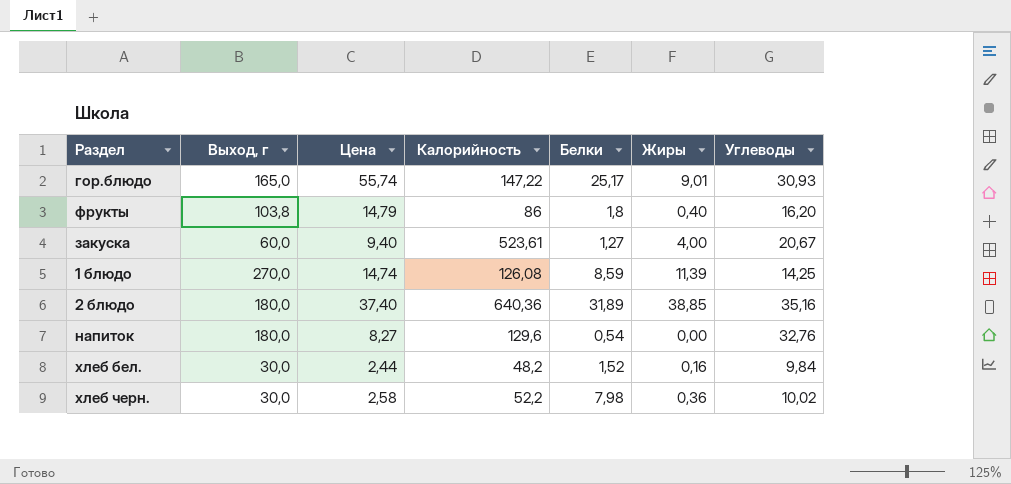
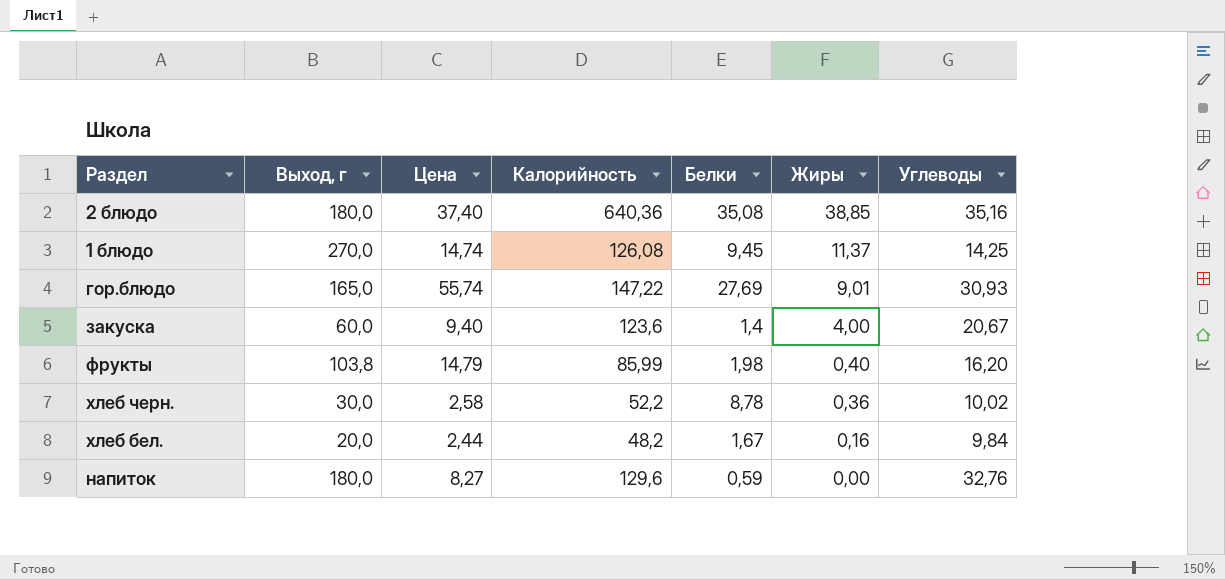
row order: none -> Жиры descending
2 блюдо | Белки: 31,89 -> 35,08
1 блюдо | Белки: 8,59 -> 9,45
1 блюдо | Жиры: 11,39 -> 11,37
гор.блюдо | Белки: 25,17 -> 27,69
закуска | Калорийность: 523,61 -> 123,6
закуска | Белки: 1,27 -> 1,4
фрукты | Калорийность: 86 -> 85,99
фрукты | Белки: 1,8 -> 1,98
хлеб черн. | Белки: 7,98 -> 8,78
хлеб бел. | Выход, г: 30,0 -> 20,0
хлеб бел. | Белки: 1,52 -> 1,67
напиток | Белки: 0,54 -> 0,59

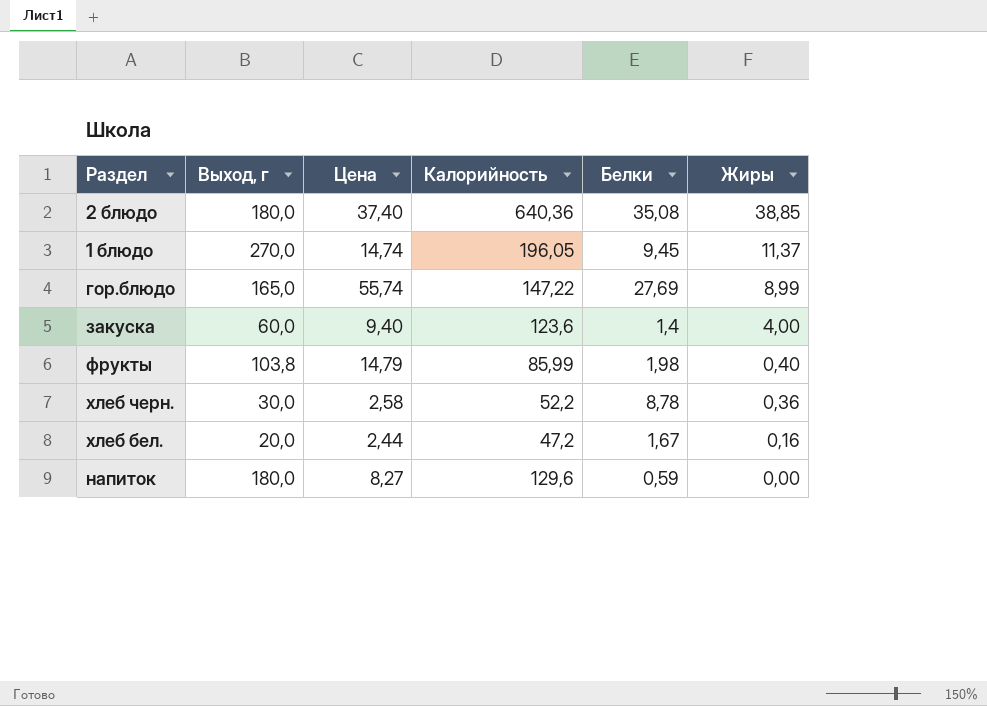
column Углеводы | position: 7 -> none
1 блюдо | Калорийность: 126,08 -> 196,05
гор.блюдо | Жиры: 9,01 -> 8,99
хлеб бел. | Калорийность: 48,2 -> 47,2

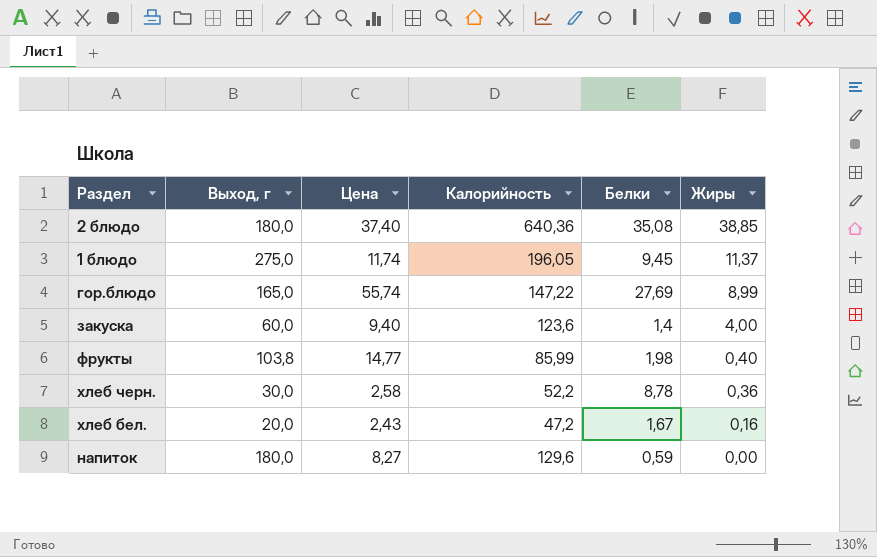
1 блюдо | Выход, г: 270,0 -> 275,0
1 блюдо | Цена: 14,74 -> 11,74
фрукты | Цена: 14,79 -> 14,77
хлеб бел. | Цена: 2,44 -> 2,43

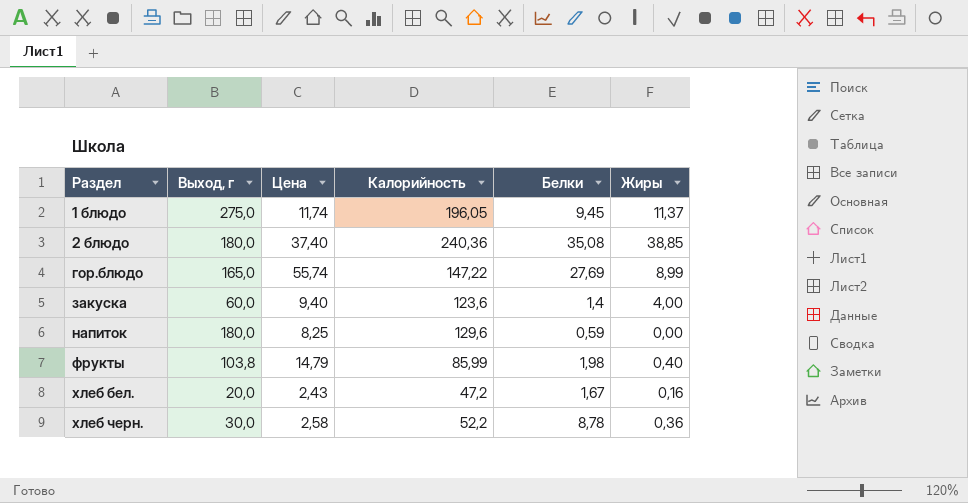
row order: Жиры descending -> Раздел ascending
2 блюдо | Калорийность: 640,36 -> 240,36
напиток | Цена: 8,27 -> 8,25
фрукты | Цена: 14,77 -> 14,79

